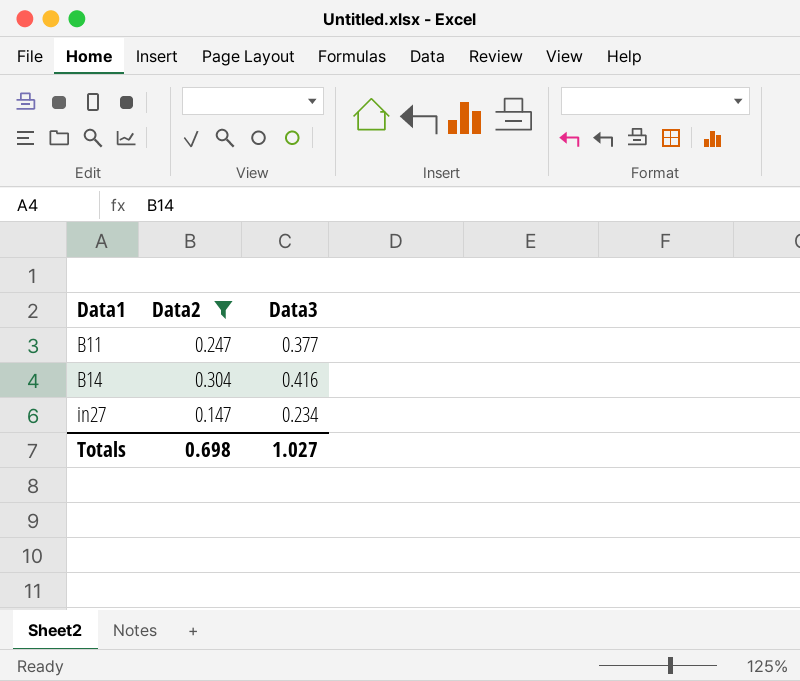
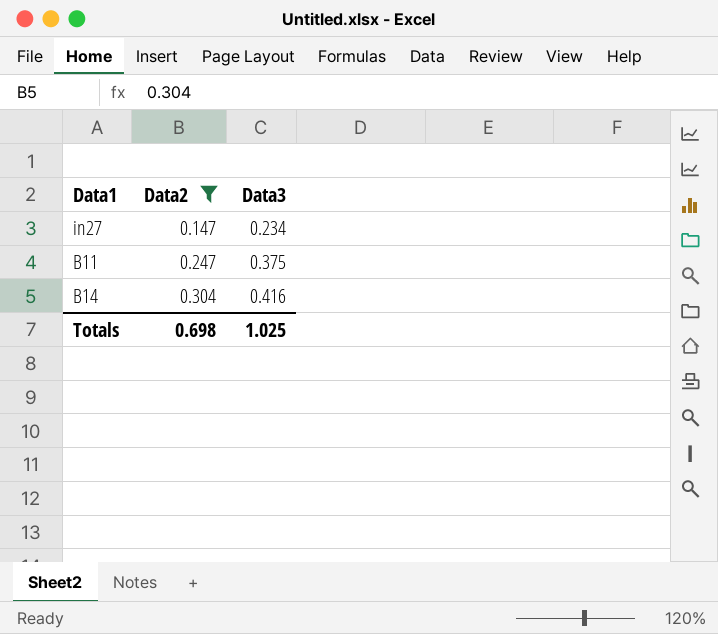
row order: Data1 ascending -> Data2 ascending
B11 | Data3: 0.377 -> 0.375
Totals | Data3: 1.027 -> 1.025

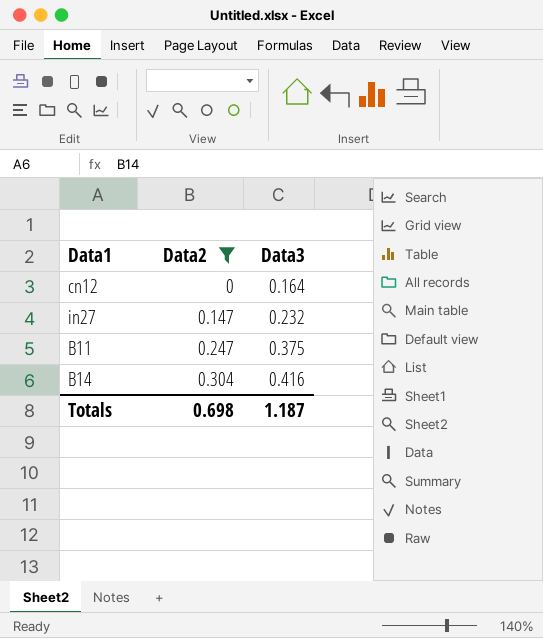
row cn12: none -> 0 | 0.164
in27 | Data3: 0.234 -> 0.232
Totals | Data3: 1.025 -> 1.187

